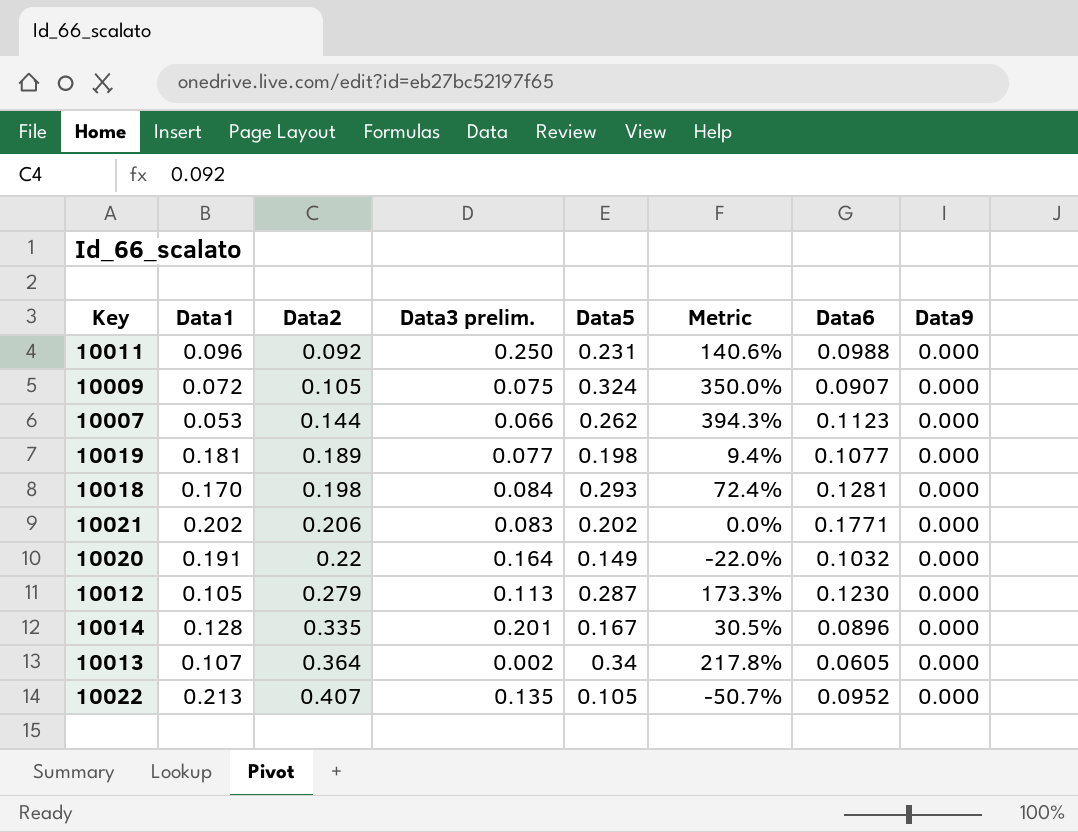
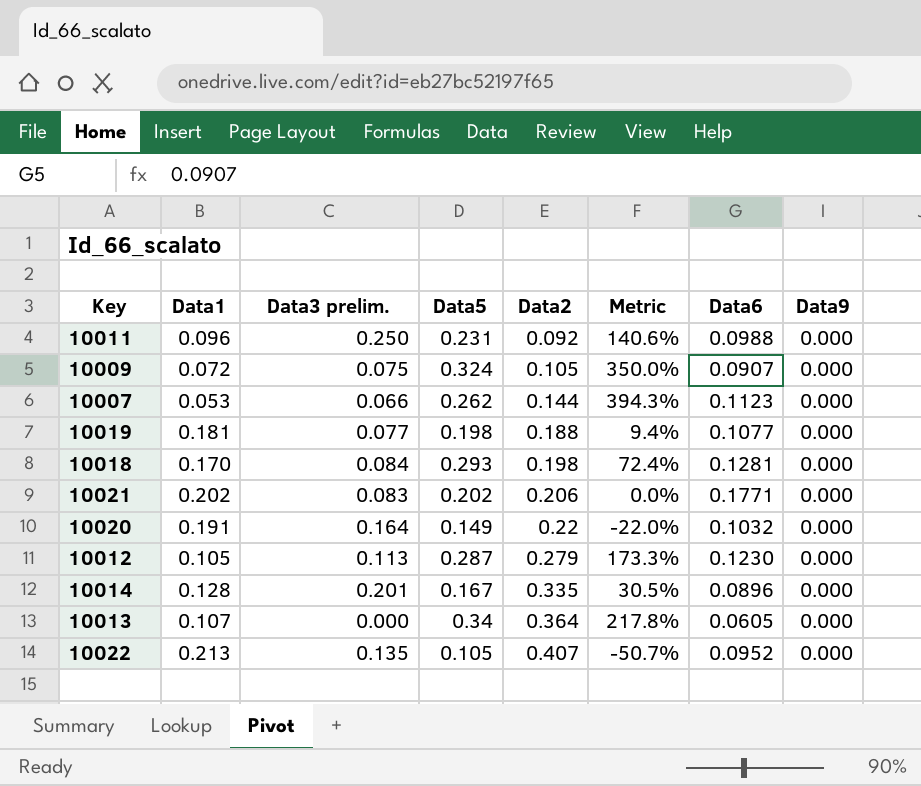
column Data2 | position: 3 -> 5
10019 | Data2: 0.189 -> 0.188
10013 | Data3 prelim.: 0.002 -> 0.000

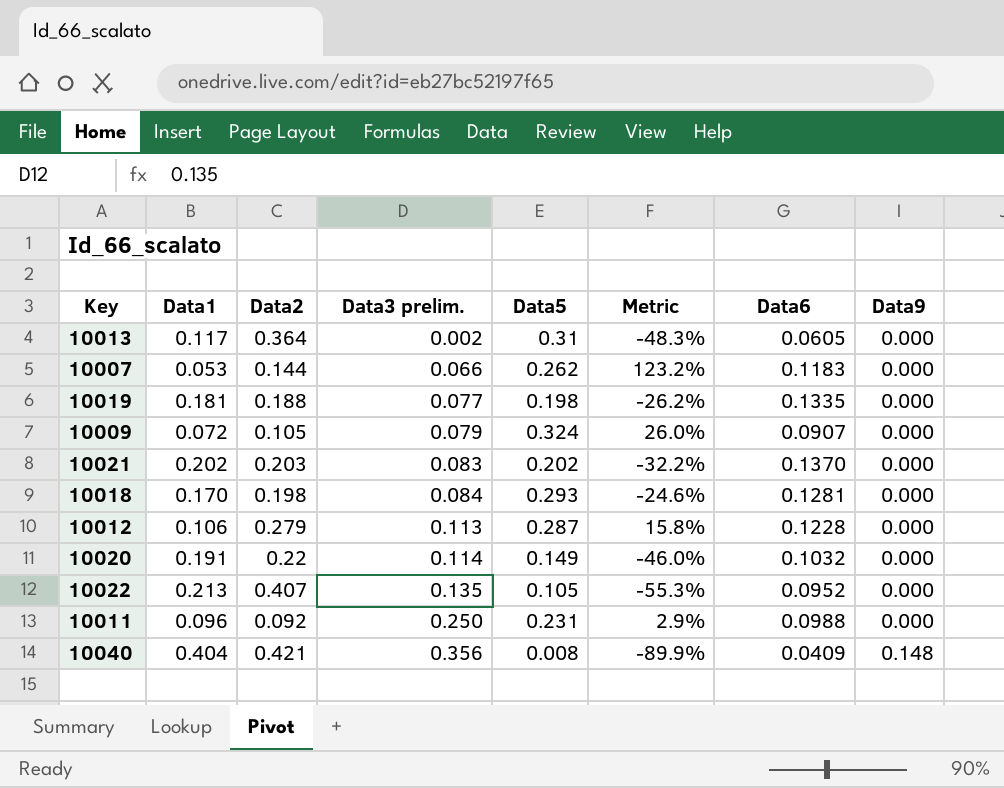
row order: Data2 ascending -> Data3 prelim. ascending
column Data2 | position: 5 -> 3
column Metric | formula: ([Data5] - [Data1]) / [Data1] -> ([Data6] - [Data1]) / [Data1]
row 10014: 0.128 | 0.201 | 0.167 | 0.335 | 30.5% | 0.0896 | 0.000 -> none
10013 | Data1: 0.107 -> 0.117
10013 | Data3 prelim.: 0.000 -> 0.002
10013 | Data5: 0.34 -> 0.31
10007 | Data6: 0.1123 -> 0.1183
10019 | Data6: 0.1077 -> 0.1335
10009 | Data3 prelim.: 0.075 -> 0.079
10021 | Data2: 0.206 -> 0.203
10021 | Data6: 0.1771 -> 0.1370
10012 | Data1: 0.105 -> 0.106
10012 | Data6: 0.1230 -> 0.1228
10020 | Data3 prelim.: 0.164 -> 0.114
row 10040: none -> 0.404 | 0.421 | 0.356 | 0.008 | -89.9% | 0.0409 | 0.148

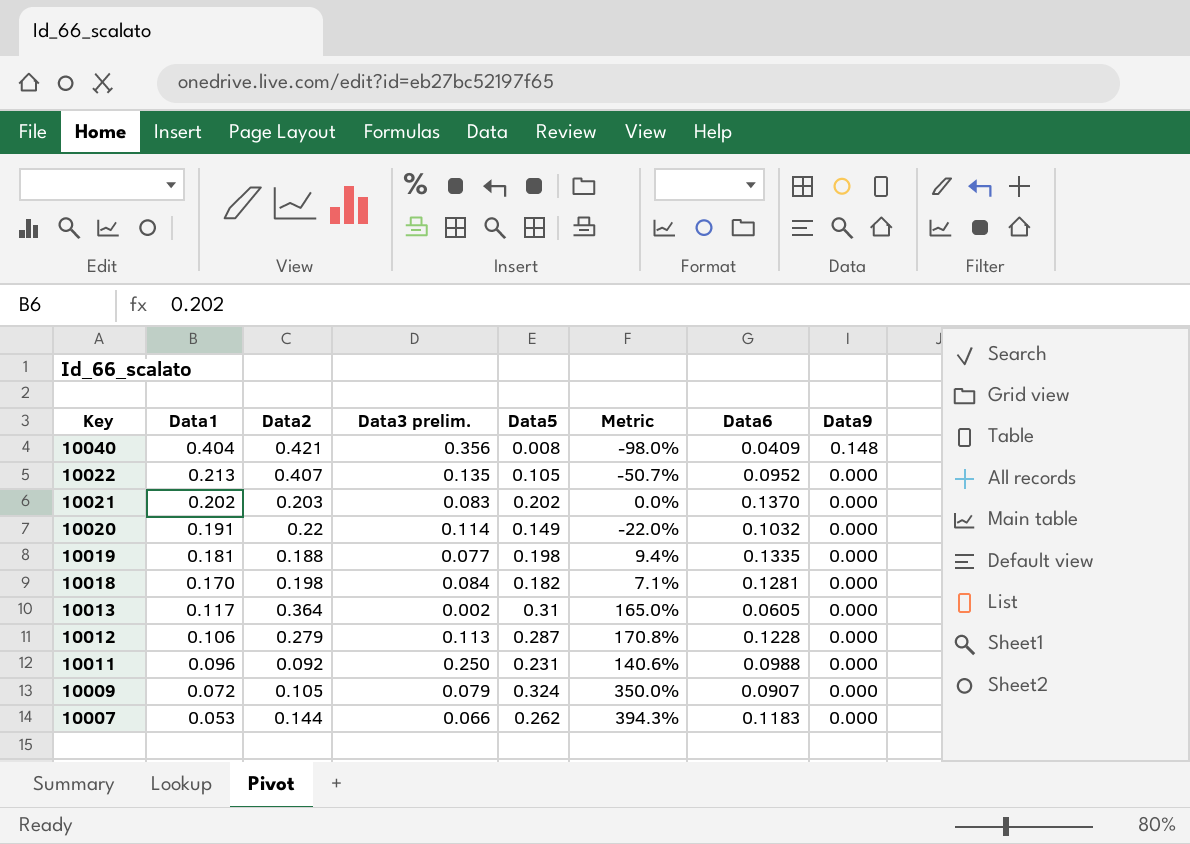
row order: Data3 prelim. ascending -> Key descending
column Metric | formula: ([Data6] - [Data1]) / [Data1] -> ([Data5] - [Data1]) / [Data1]
10018 | Data5: 0.293 -> 0.182

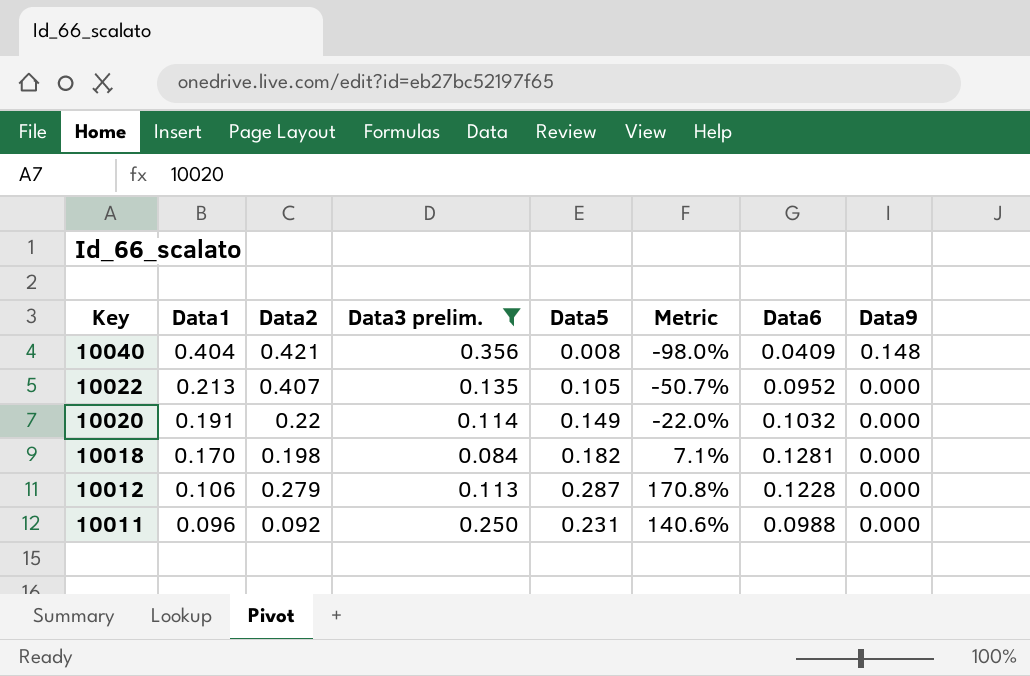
filter: none -> Data3 prelim. >= 0.084

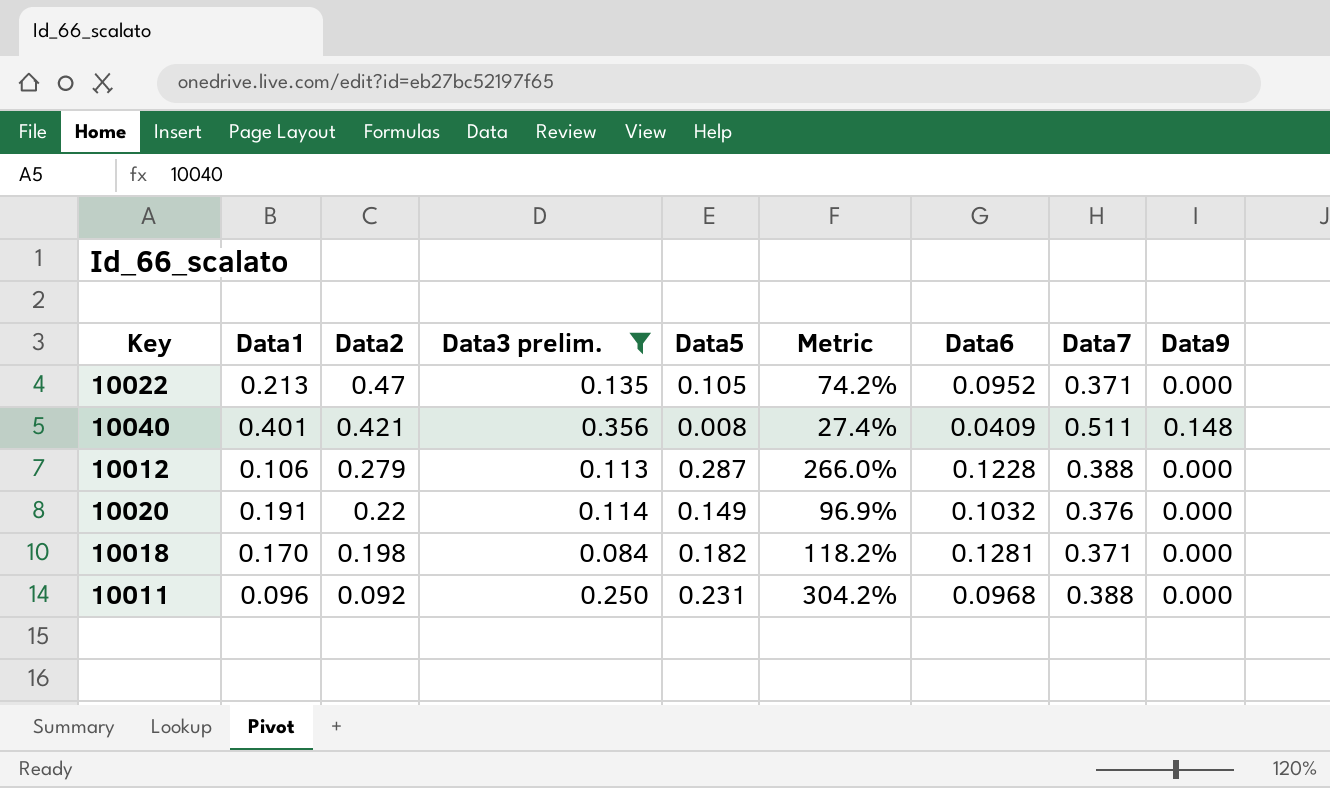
row order: Key descending -> Data2 descending
column Metric | formula: ([Data5] - [Data1]) / [Data1] -> ([Data7] - [Data1]) / [Data1]
column Data7 | position: none -> 8
10022 | Data2: 0.407 -> 0.47
10040 | Data1: 0.404 -> 0.401
10011 | Data6: 0.0988 -> 0.0968

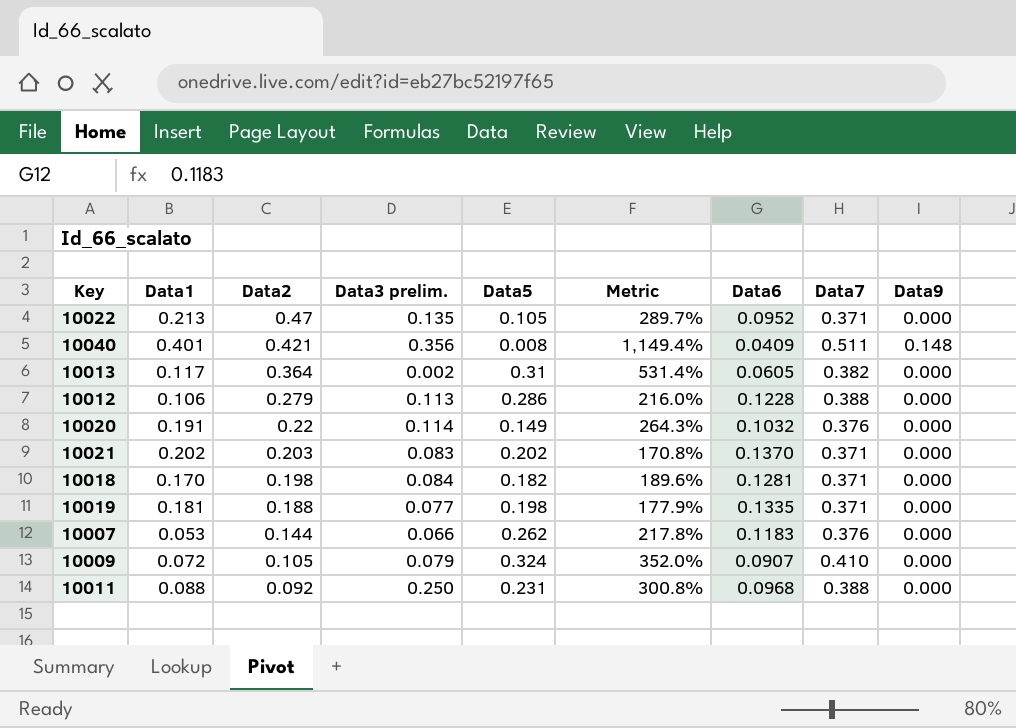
filter: Data3 prelim. >= 0.084 -> none
column Metric | formula: ([Data7] - [Data1]) / [Data1] -> ([Data7] - [Data6]) / [Data6]
10012 | Data5: 0.287 -> 0.286
10011 | Data1: 0.096 -> 0.088

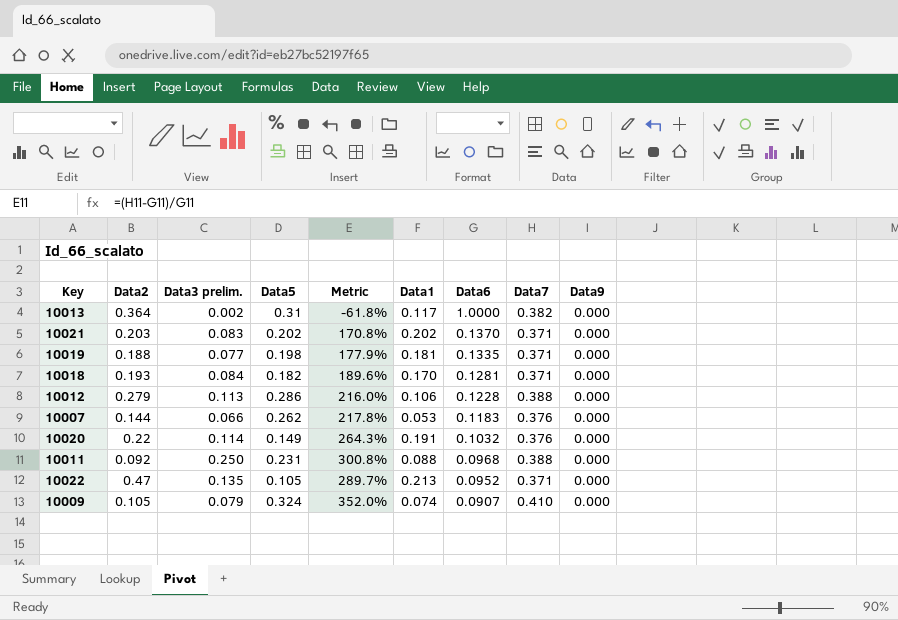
row order: Data2 descending -> Data6 descending
column Data1 | position: 2 -> 6
row 10040: 0.401 | 0.421 | 0.356 | 0.008 | 1,149.4% | 0.0409 | 0.511 | 0.148 -> none
10013 | Metric: 531.4% -> -61.8%
10013 | Data6: 0.0605 -> 1.0000
10018 | Data2: 0.198 -> 0.193
10009 | Data1: 0.072 -> 0.074

